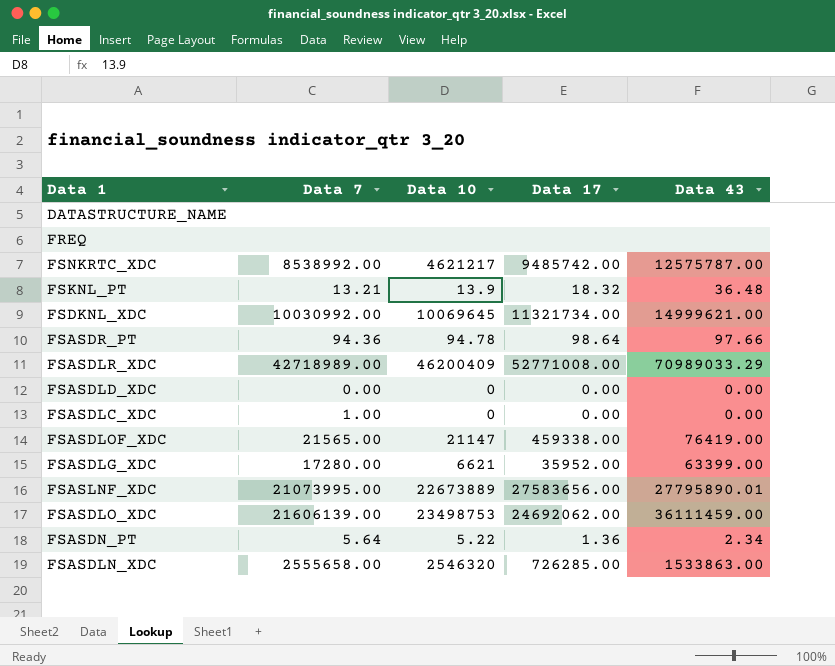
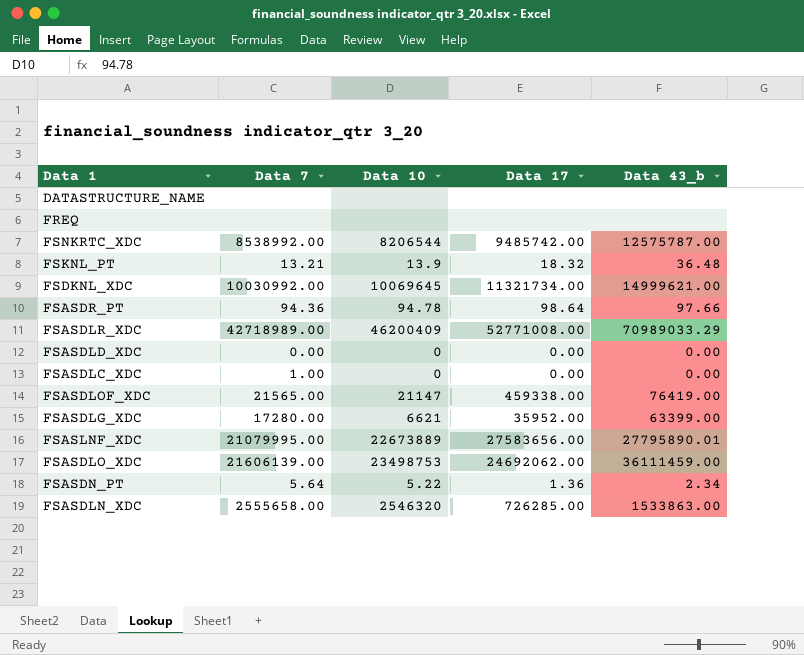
column name: Data 43 -> Data 43_b
FSNKRTC_XDC | Data 10: 4621217 -> 8206544
FSASLNF_XDC | Data 7: 21073995.00 -> 21079995.00

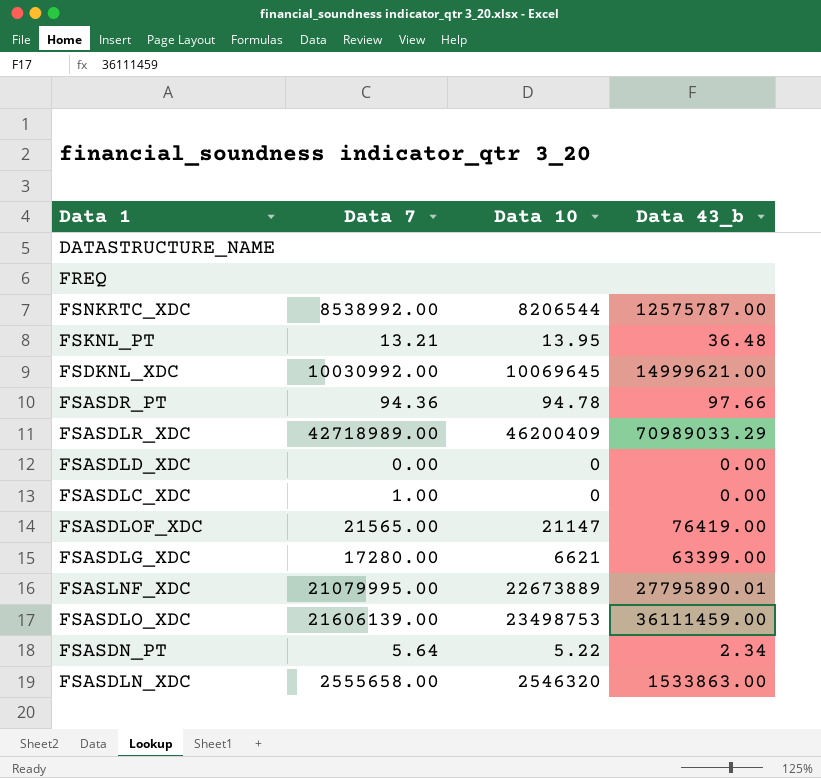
column Data 17 | position: 4 -> none
FSKNL_PT | Data 10: 13.9 -> 13.95

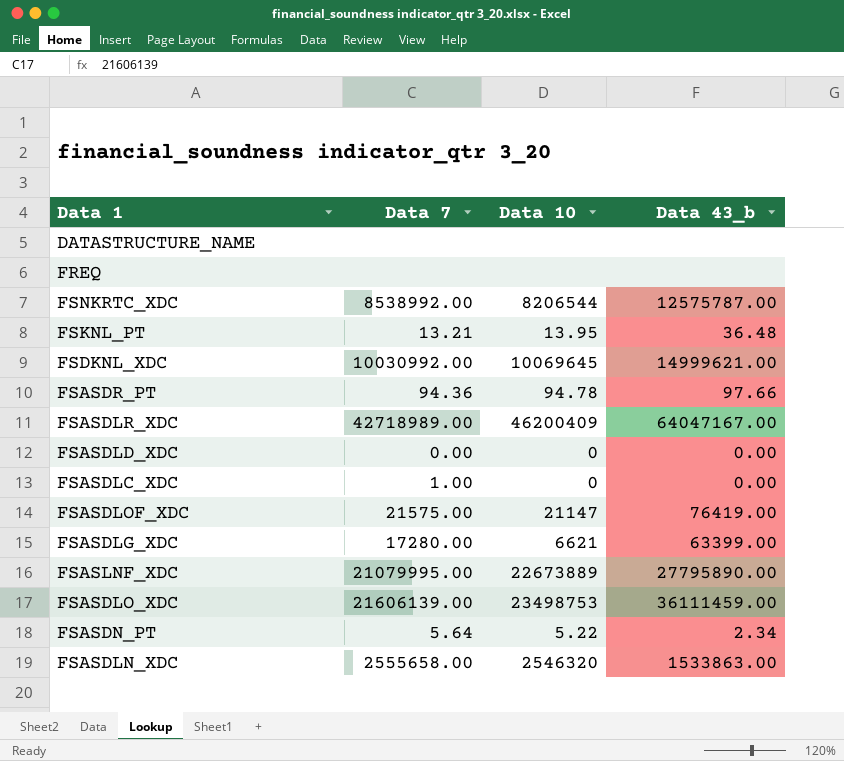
FSASDLR_XDC | Data 43_b: 70989033.29 -> 64047167.00
FSASDLOF_XDC | Data 7: 21565.00 -> 21575.00
FSASLNF_XDC | Data 43_b: 27795890.01 -> 27795890.00

